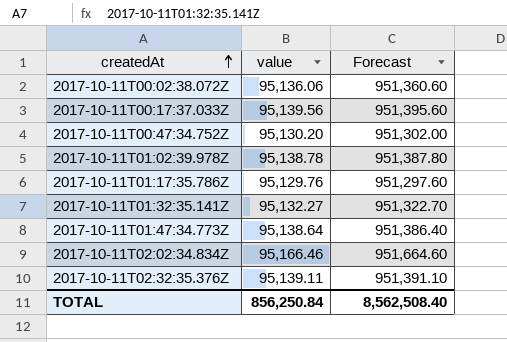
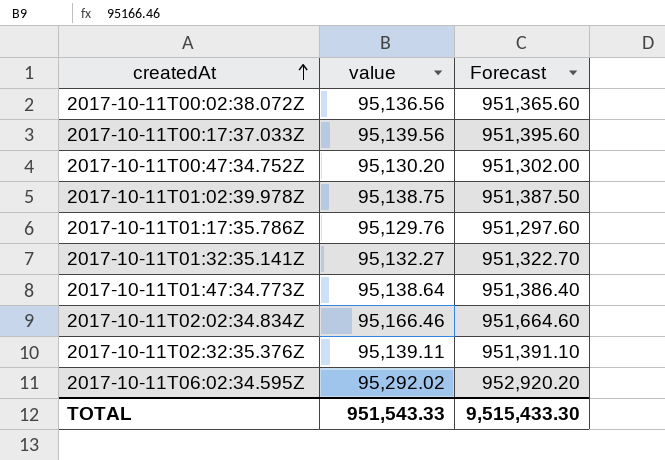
2017-10-11T00:02:38.072Z | value: 95,136.06 -> 95,136.56
2017-10-11T00:02:38.072Z | Forecast: 951,360.60 -> 951,365.60
2017-10-11T01:02:39.978Z | value: 95,138.78 -> 95,138.75
2017-10-11T01:02:39.978Z | Forecast: 951,387.80 -> 951,387.50
row 2017-10-11T06:02:34.595Z: none -> 95,292.02 | 952,920.20
TOTAL | value: 856,250.84 -> 951,543.33
TOTAL | Forecast: 8,562,508.40 -> 9,515,433.30

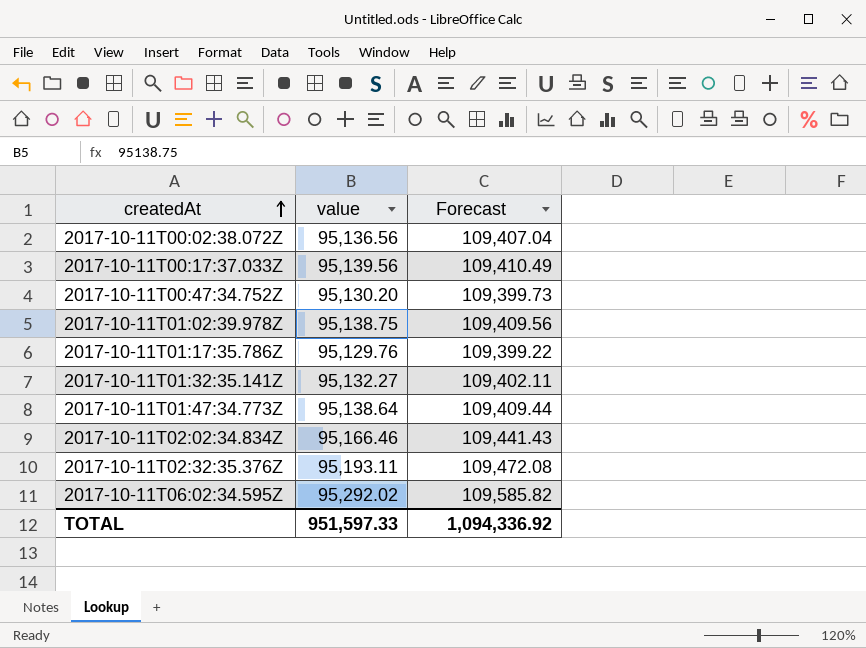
column Forecast | formula: [value] * 10 -> [value] * 1.15
2017-10-11T02:32:35.376Z | value: 95,139.11 -> 95,193.11
TOTAL | value: 951,543.33 -> 951,597.33
TOTAL | Forecast: 9,515,433.30 -> 1,094,336.92

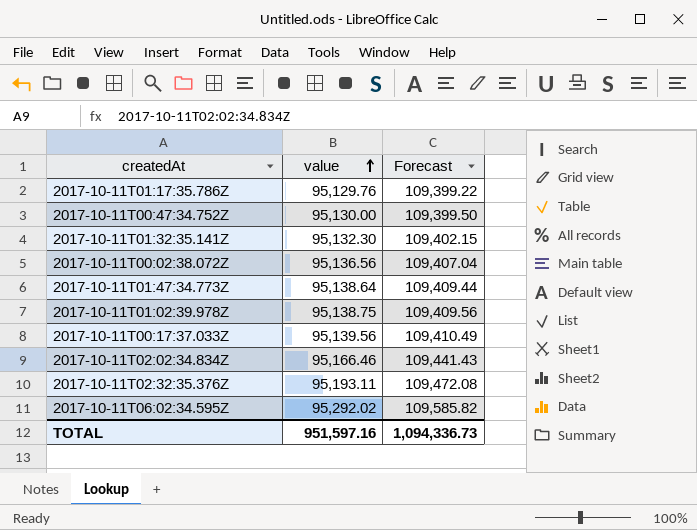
row order: createdAt ascending -> value ascending
2017-10-11T00:47:34.752Z | value: 95,130.20 -> 95,130.00
2017-10-11T00:47:34.752Z | Forecast: 109,399.73 -> 109,399.50
2017-10-11T01:32:35.141Z | value: 95,132.27 -> 95,132.30
2017-10-11T01:32:35.141Z | Forecast: 109,402.11 -> 109,402.15
TOTAL | value: 951,597.33 -> 951,597.16
TOTAL | Forecast: 1,094,336.92 -> 1,094,336.73

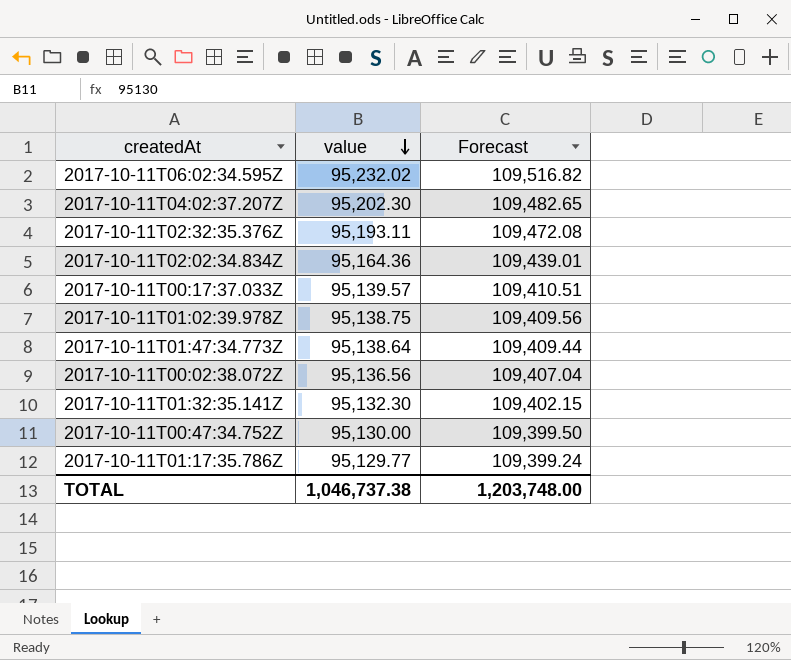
row order: value ascending -> value descending
2017-10-11T06:02:34.595Z | value: 95,292.02 -> 95,232.02
2017-10-11T06:02:34.595Z | Forecast: 109,585.82 -> 109,516.82
row 2017-10-11T04:02:37.207Z: none -> 95,202.30 | 109,482.65
2017-10-11T02:02:34.834Z | value: 95,166.46 -> 95,164.36
2017-10-11T02:02:34.834Z | Forecast: 109,441.43 -> 109,439.01
2017-10-11T00:17:37.033Z | value: 95,139.56 -> 95,139.57
2017-10-11T00:17:37.033Z | Forecast: 109,410.49 -> 109,410.51
2017-10-11T01:17:35.786Z | value: 95,129.76 -> 95,129.77
2017-10-11T01:17:35.786Z | Forecast: 109,399.22 -> 109,399.24
TOTAL | value: 951,597.16 -> 1,046,737.38
TOTAL | Forecast: 1,094,336.73 -> 1,203,748.00

